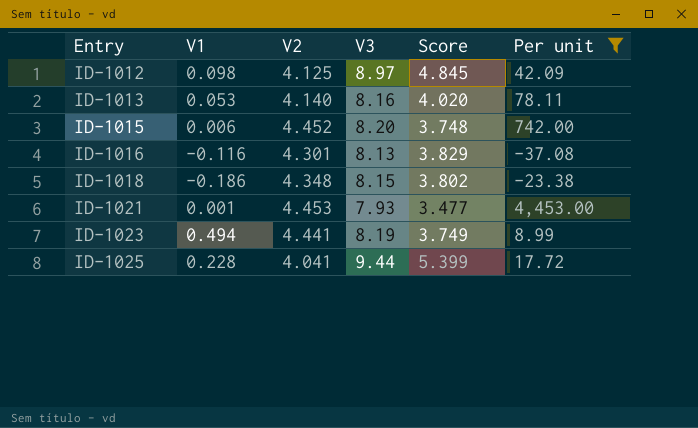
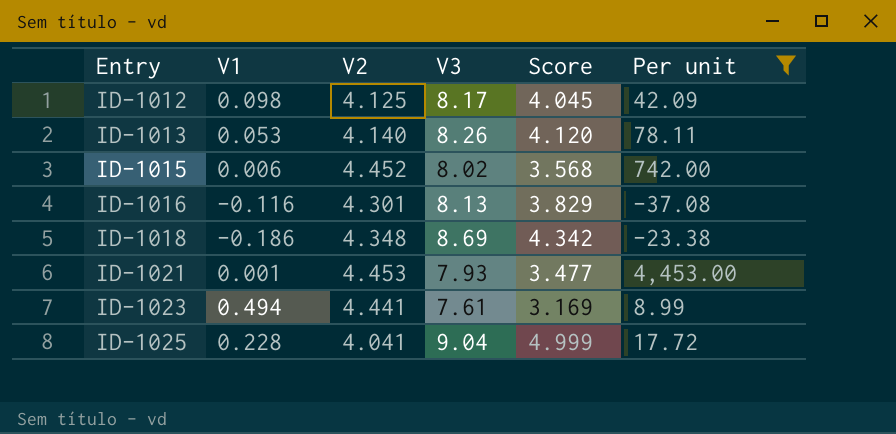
ID-1012 | V3: 8.97 -> 8.17
ID-1012 | Score: 4.845 -> 4.045
ID-1013 | V3: 8.16 -> 8.26
ID-1013 | Score: 4.020 -> 4.120
ID-1015 | V3: 8.20 -> 8.02
ID-1015 | Score: 3.748 -> 3.568
ID-1018 | V3: 8.15 -> 8.69
ID-1018 | Score: 3.802 -> 4.342
ID-1023 | V3: 8.19 -> 7.61
ID-1023 | Score: 3.749 -> 3.169
ID-1025 | V3: 9.44 -> 9.04
ID-1025 | Score: 5.399 -> 4.999

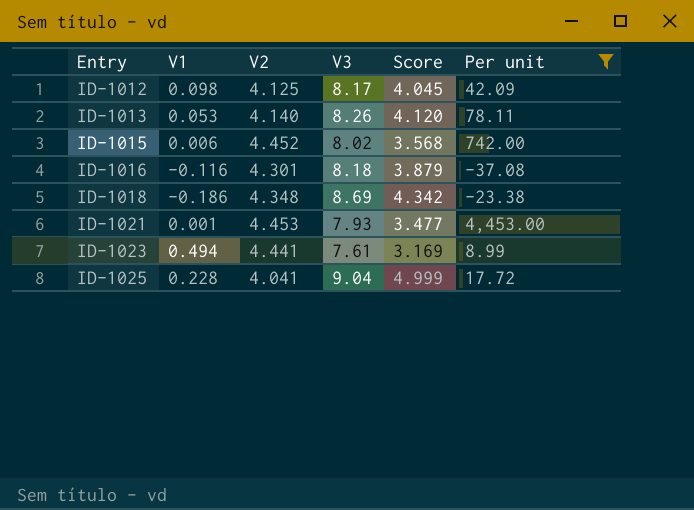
ID-1016 | V3: 8.13 -> 8.18
ID-1016 | Score: 3.829 -> 3.879

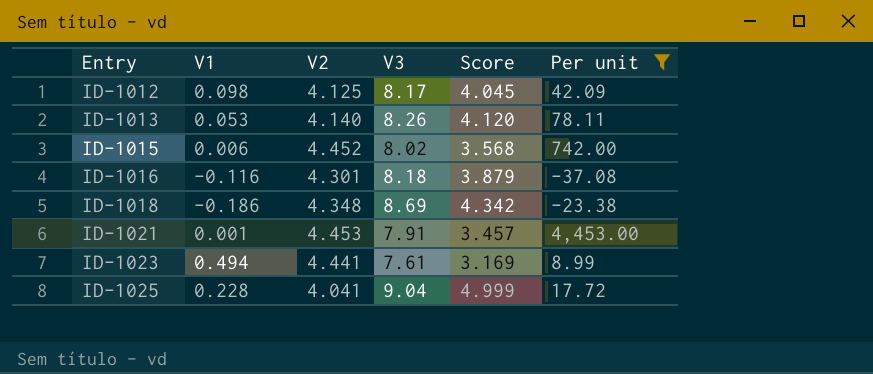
ID-1021 | V3: 7.93 -> 7.91
ID-1021 | Score: 3.477 -> 3.457

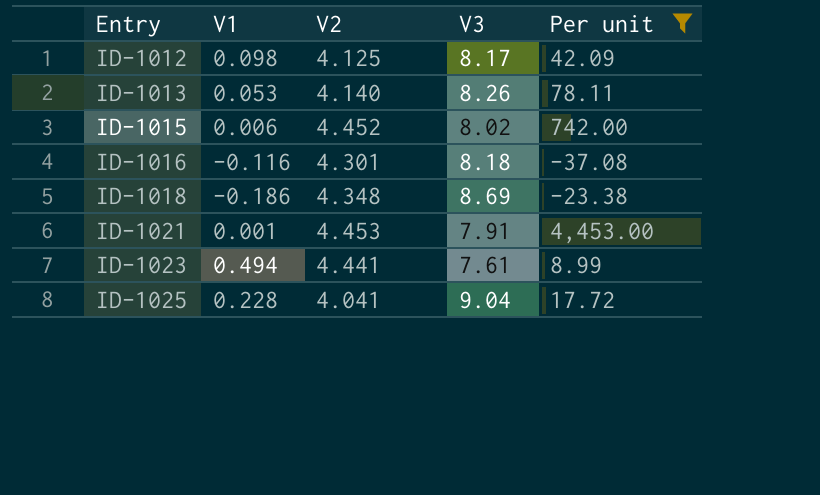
column Score | formula: [V3] - [V2] -> none

